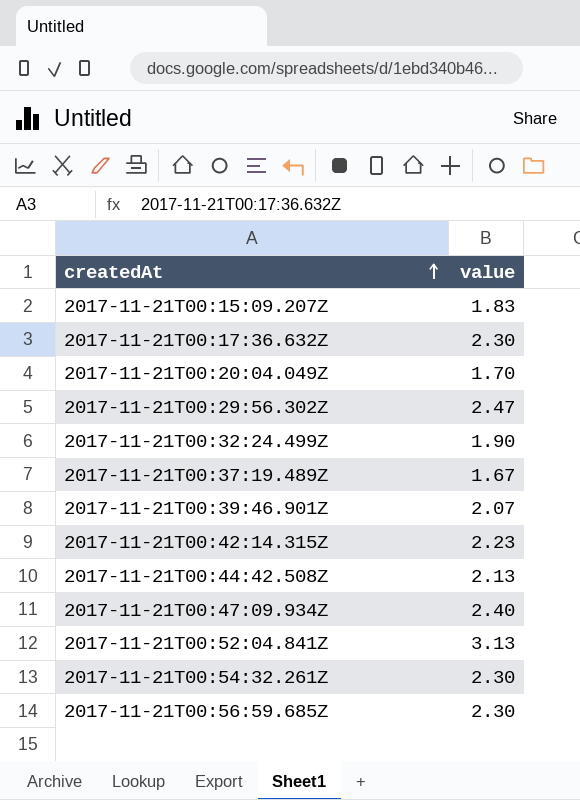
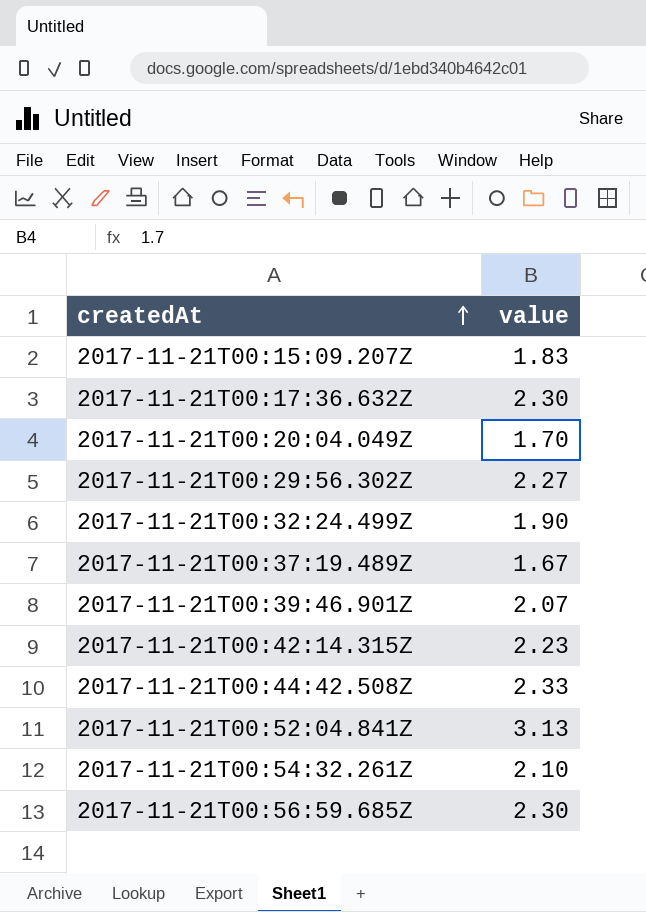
row 2017-11-21T00:47:09.934Z: 2.40 -> none
2017-11-21T00:29:56.302Z | value: 2.47 -> 2.27
2017-11-21T00:44:42.508Z | value: 2.13 -> 2.33
2017-11-21T00:54:32.261Z | value: 2.30 -> 2.10

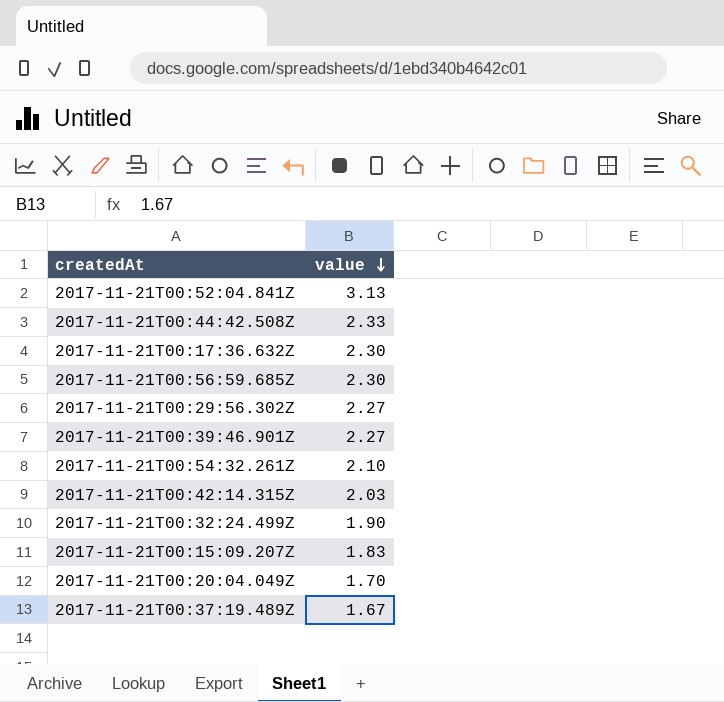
row order: createdAt ascending -> value descending
2017-11-21T00:39:46.901Z | value: 2.07 -> 2.27
2017-11-21T00:42:14.315Z | value: 2.23 -> 2.03

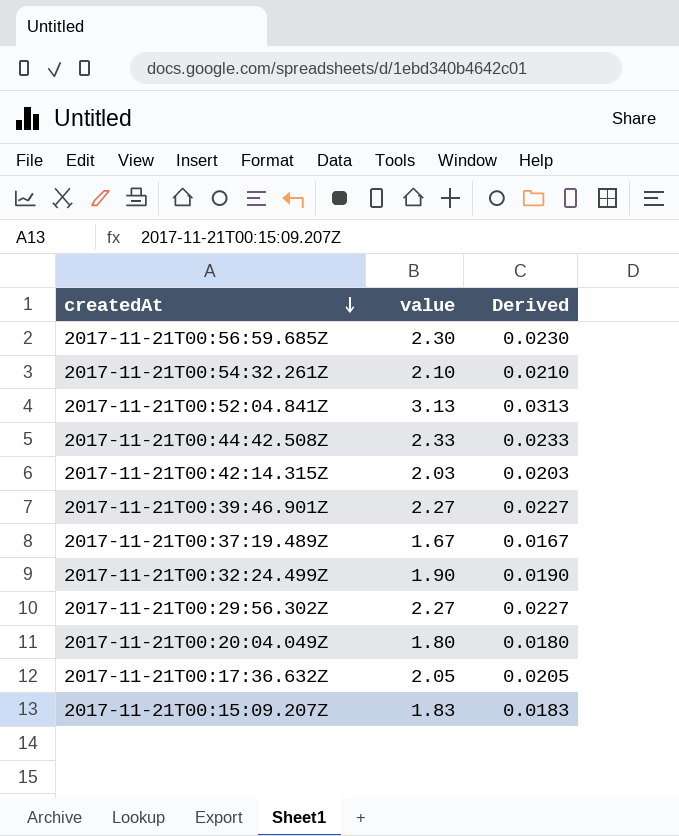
row order: value descending -> createdAt descending
column Derived | formula: none -> [value] * 0.01
2017-11-21T00:20:04.049Z | value: 1.70 -> 1.80
2017-11-21T00:17:36.632Z | value: 2.30 -> 2.05

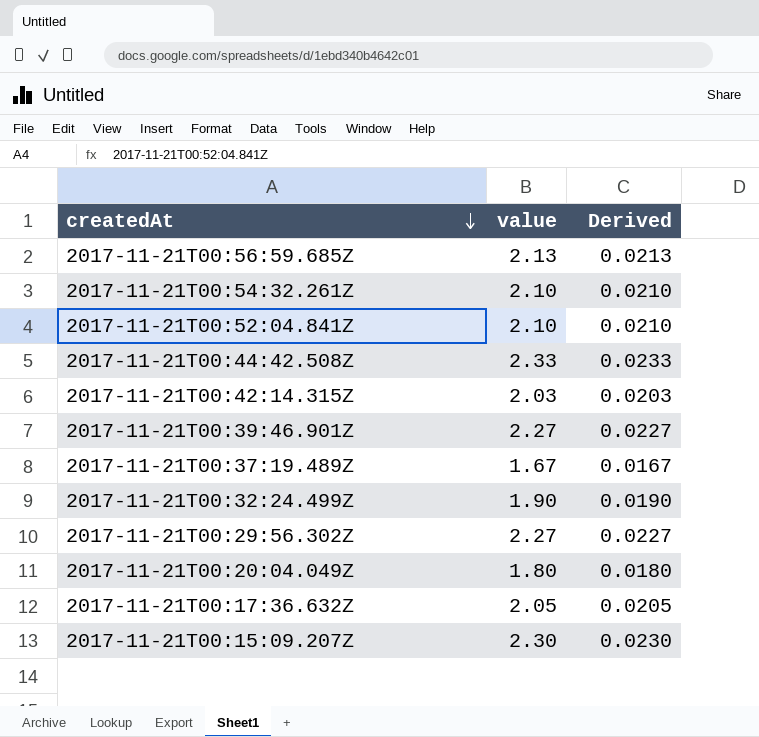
2017-11-21T00:56:59.685Z | value: 2.30 -> 2.13
2017-11-21T00:56:59.685Z | Derived: 0.0230 -> 0.0213
2017-11-21T00:52:04.841Z | value: 3.13 -> 2.10
2017-11-21T00:52:04.841Z | Derived: 0.0313 -> 0.0210
2017-11-21T00:15:09.207Z | value: 1.83 -> 2.30
2017-11-21T00:15:09.207Z | Derived: 0.0183 -> 0.0230

